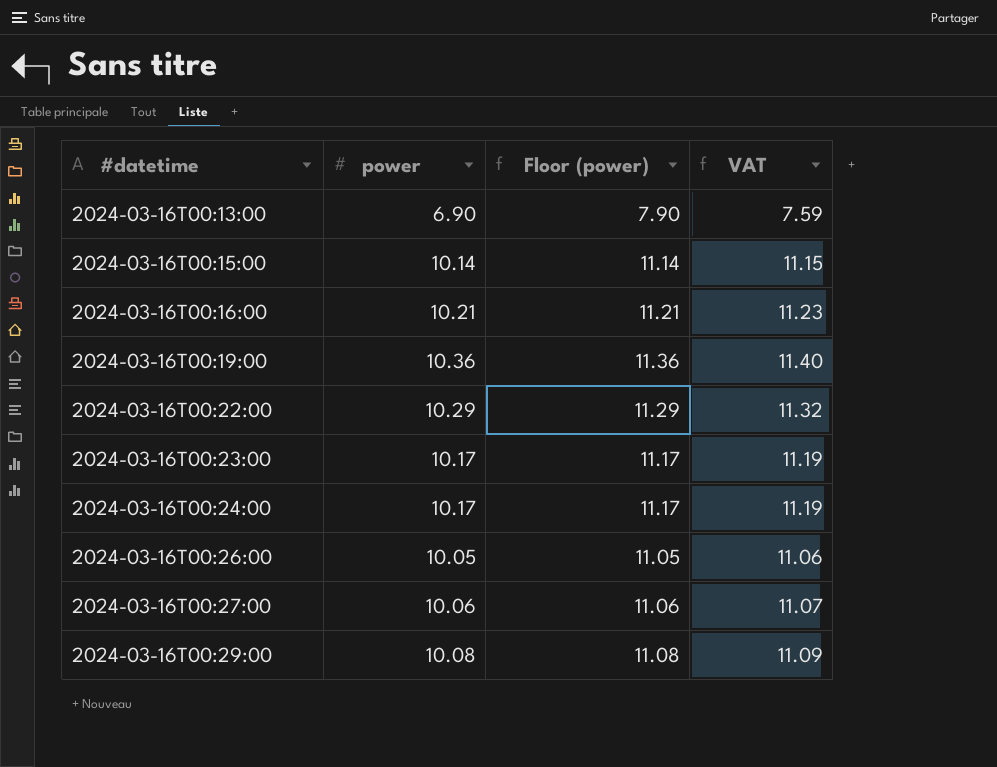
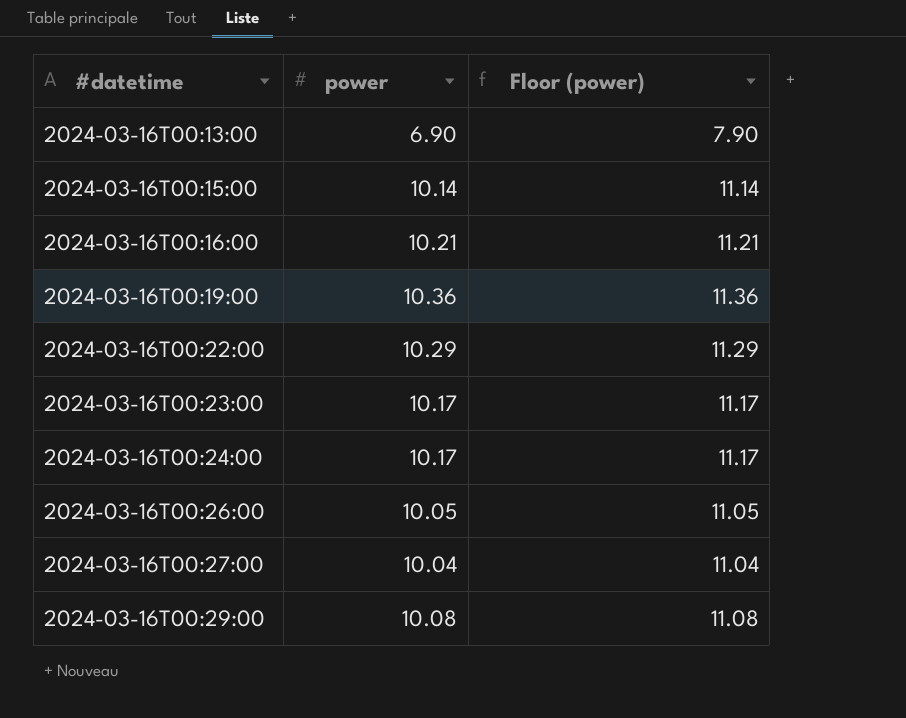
column VAT | formula: [power] * 1.1 -> none
2024-03-16T00:27:00 | power: 10.06 -> 10.04
2024-03-16T00:27:00 | Floor (power): 11.06 -> 11.04

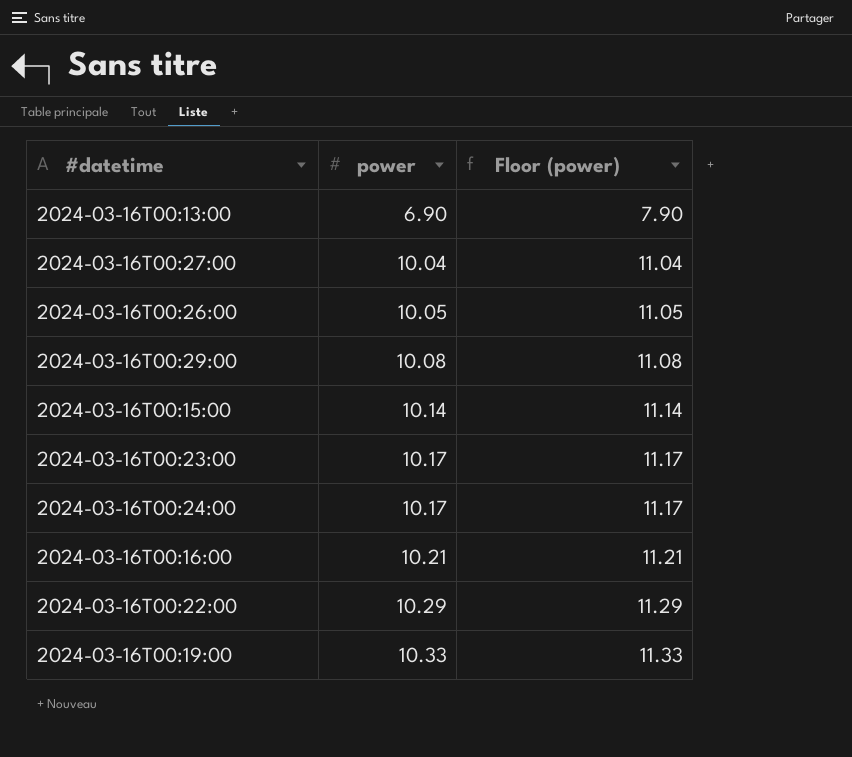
row order: #datetime ascending -> power ascending
2024-03-16T00:19:00 | power: 10.36 -> 10.33
2024-03-16T00:19:00 | Floor (power): 11.36 -> 11.33

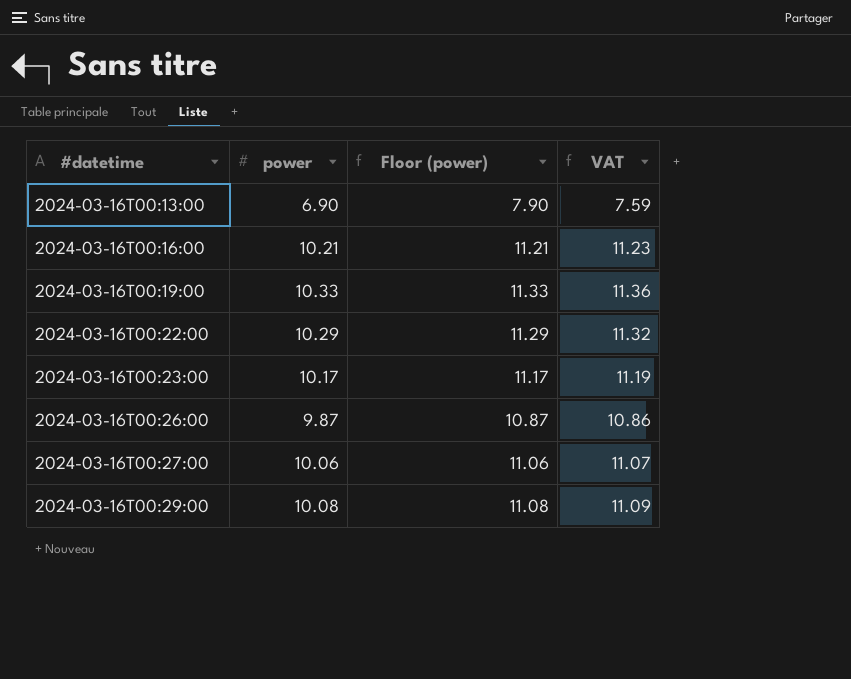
row order: power ascending -> #datetime ascending
column VAT | formula: none -> [power] * 1.1
row 2024-03-16T00:15:00: 10.14 | 11.14 -> none
row 2024-03-16T00:24:00: 10.17 | 11.17 -> none
2024-03-16T00:26:00 | power: 10.05 -> 9.87
2024-03-16T00:26:00 | Floor (power): 11.05 -> 10.87
2024-03-16T00:27:00 | power: 10.04 -> 10.06
2024-03-16T00:27:00 | Floor (power): 11.04 -> 11.06

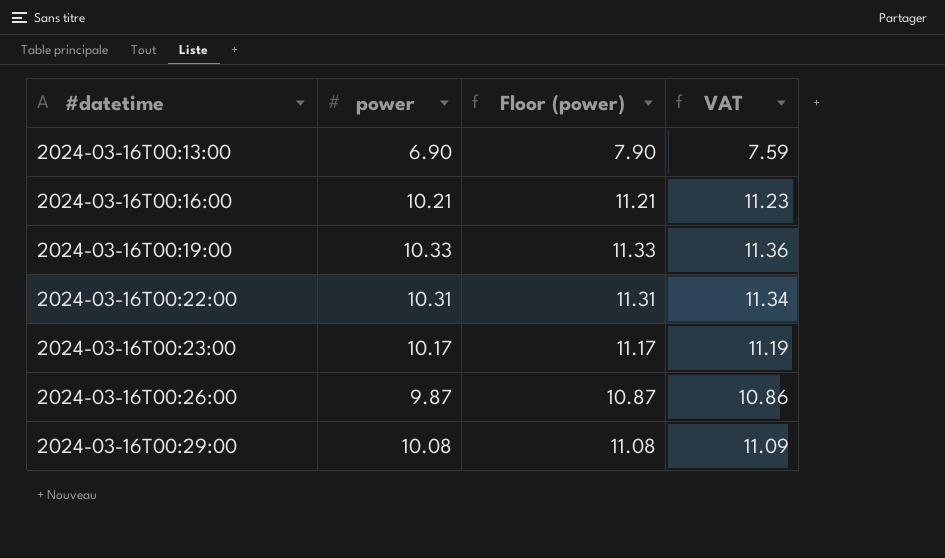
row 2024-03-16T00:27:00: 10.06 | 11.06 | 11.07 -> none
2024-03-16T00:22:00 | power: 10.29 -> 10.31
2024-03-16T00:22:00 | Floor (power): 11.29 -> 11.31
2024-03-16T00:22:00 | VAT: 11.32 -> 11.34

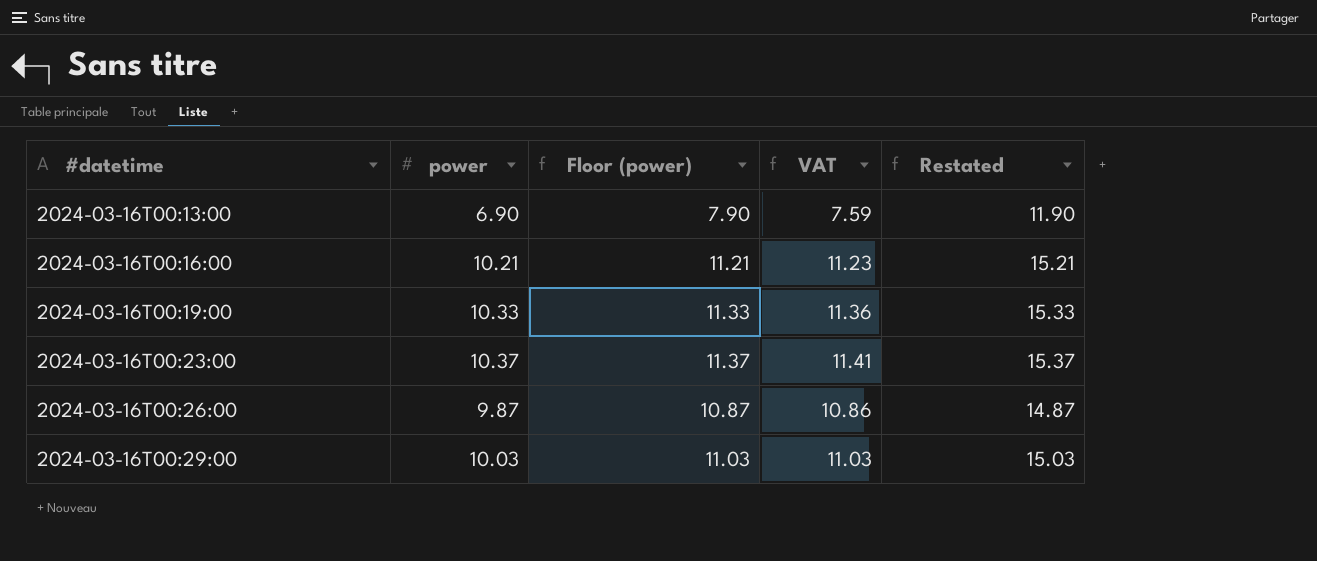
column Restated | formula: none -> [power] + 5
row 2024-03-16T00:22:00: 10.31 | 11.31 | 11.34 -> none
2024-03-16T00:23:00 | power: 10.17 -> 10.37
2024-03-16T00:23:00 | Floor (power): 11.17 -> 11.37
2024-03-16T00:23:00 | VAT: 11.19 -> 11.41
2024-03-16T00:29:00 | power: 10.08 -> 10.03
2024-03-16T00:29:00 | Floor (power): 11.08 -> 11.03
2024-03-16T00:29:00 | VAT: 11.09 -> 11.03

